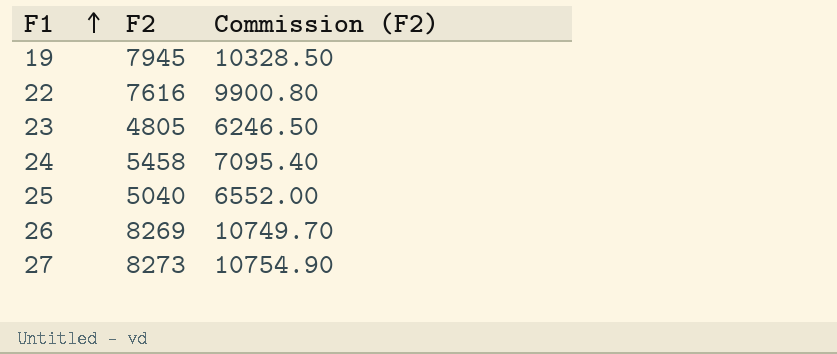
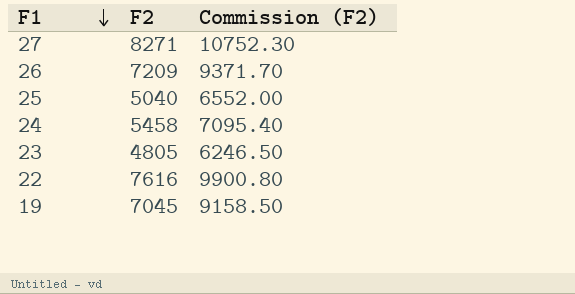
row order: F1 ascending -> F1 descending
27 | F2: 8273 -> 8271
27 | Commission (F2): 10754.90 -> 10752.30
26 | F2: 8269 -> 7209
26 | Commission (F2): 10749.70 -> 9371.70
19 | F2: 7945 -> 7045
19 | Commission (F2): 10328.50 -> 9158.50

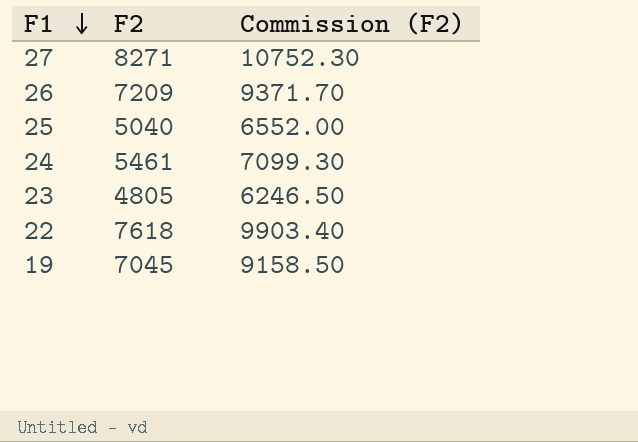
24 | F2: 5458 -> 5461
24 | Commission (F2): 7095.40 -> 7099.30
22 | F2: 7616 -> 7618
22 | Commission (F2): 9900.80 -> 9903.40

